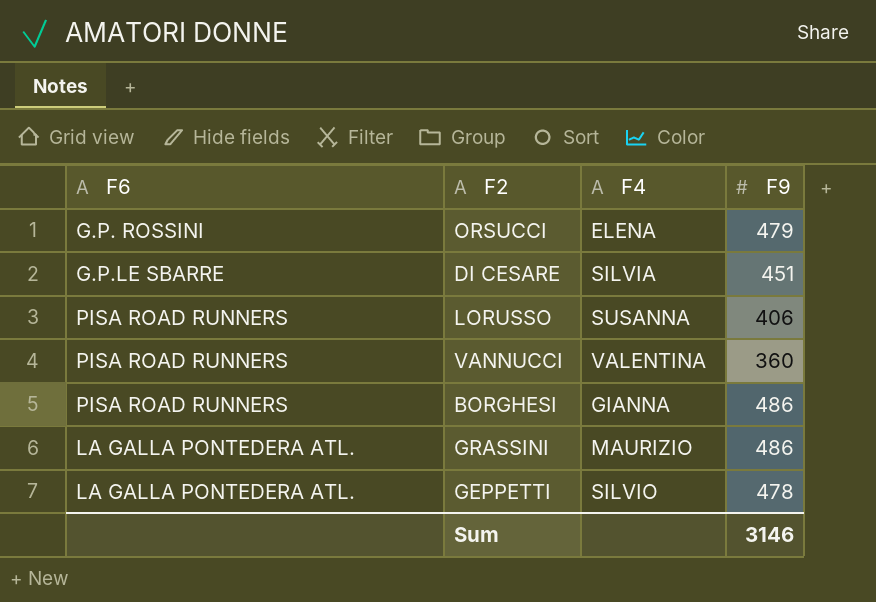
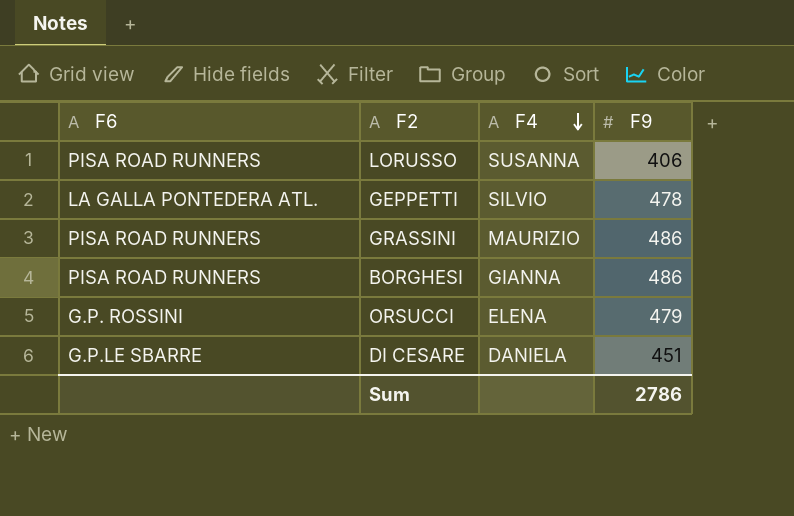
row order: none -> F4 descending
row VANNUCCI: PISA ROAD RUNNERS | VALENTINA | 360 -> none
GRASSINI | F6: LA GALLA PONTEDERA ATL. -> PISA ROAD RUNNERS
DI CESARE | F4: SILVIA -> DANIELA
Sum | F9: 3146 -> 2786

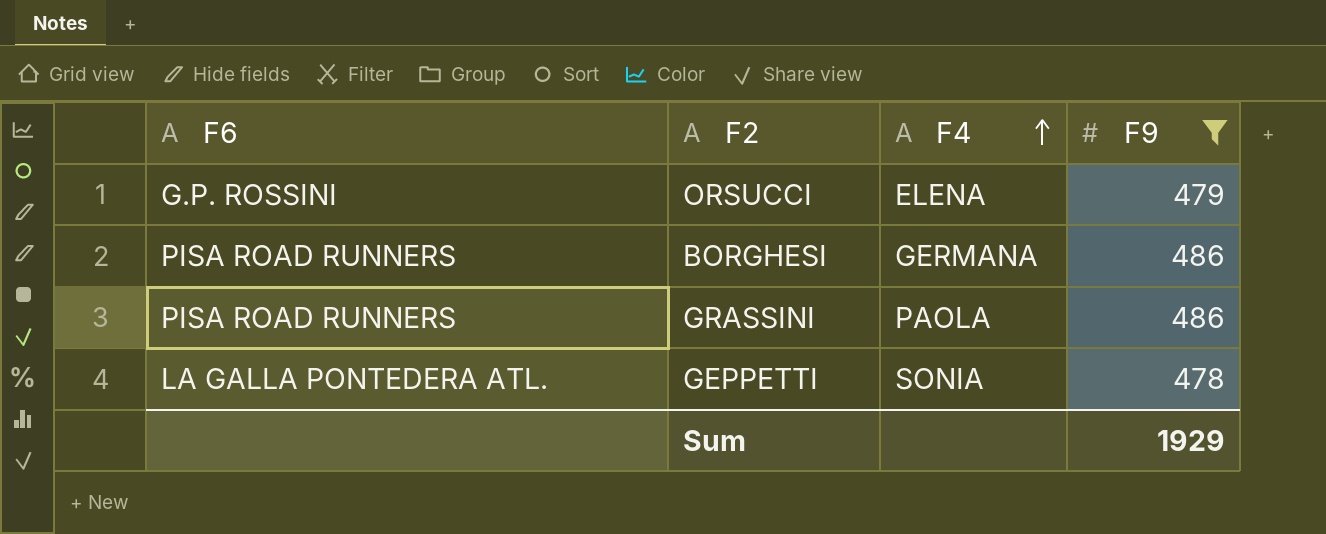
filter: none -> F9 >= 478
row order: F4 descending -> F4 ascending
BORGHESI | F4: GIANNA -> GERMANA
GRASSINI | F4: MAURIZIO -> PAOLA
GEPPETTI | F4: SILVIO -> SONIA
Sum | F9: 2786 -> 1929

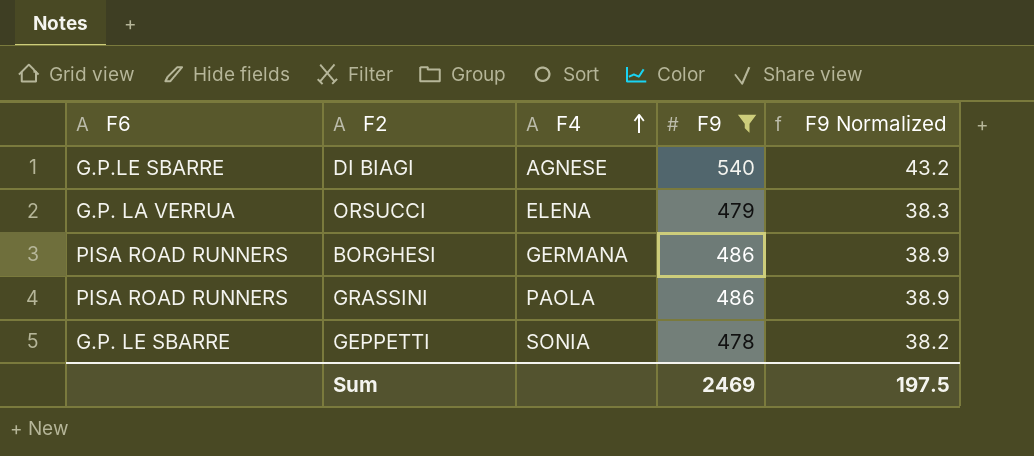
column F9 Normalized | formula: none -> [F9] * 0.08
row DI BIAGI: none -> G.P.LE SBARRE | AGNESE | 540 | 43.2
ORSUCCI | F6: G.P. ROSSINI -> G.P. LA VERRUA
GEPPETTI | F6: LA GALLA PONTEDERA ATL. -> G.P. LE SBARRE
Sum | F9: 1929 -> 2469

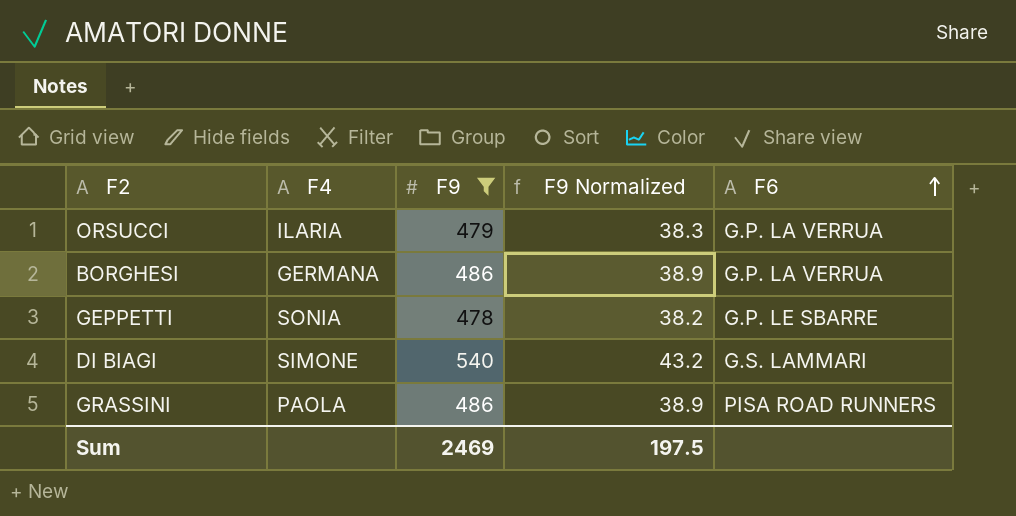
row order: F4 ascending -> F6 ascending
column F6 | position: 1 -> 5
ORSUCCI | F4: ELENA -> ILARIA
BORGHESI | F6: PISA ROAD RUNNERS -> G.P. LA VERRUA
DI BIAGI | F4: AGNESE -> SIMONE
DI BIAGI | F6: G.P.LE SBARRE -> G.S. LAMMARI

